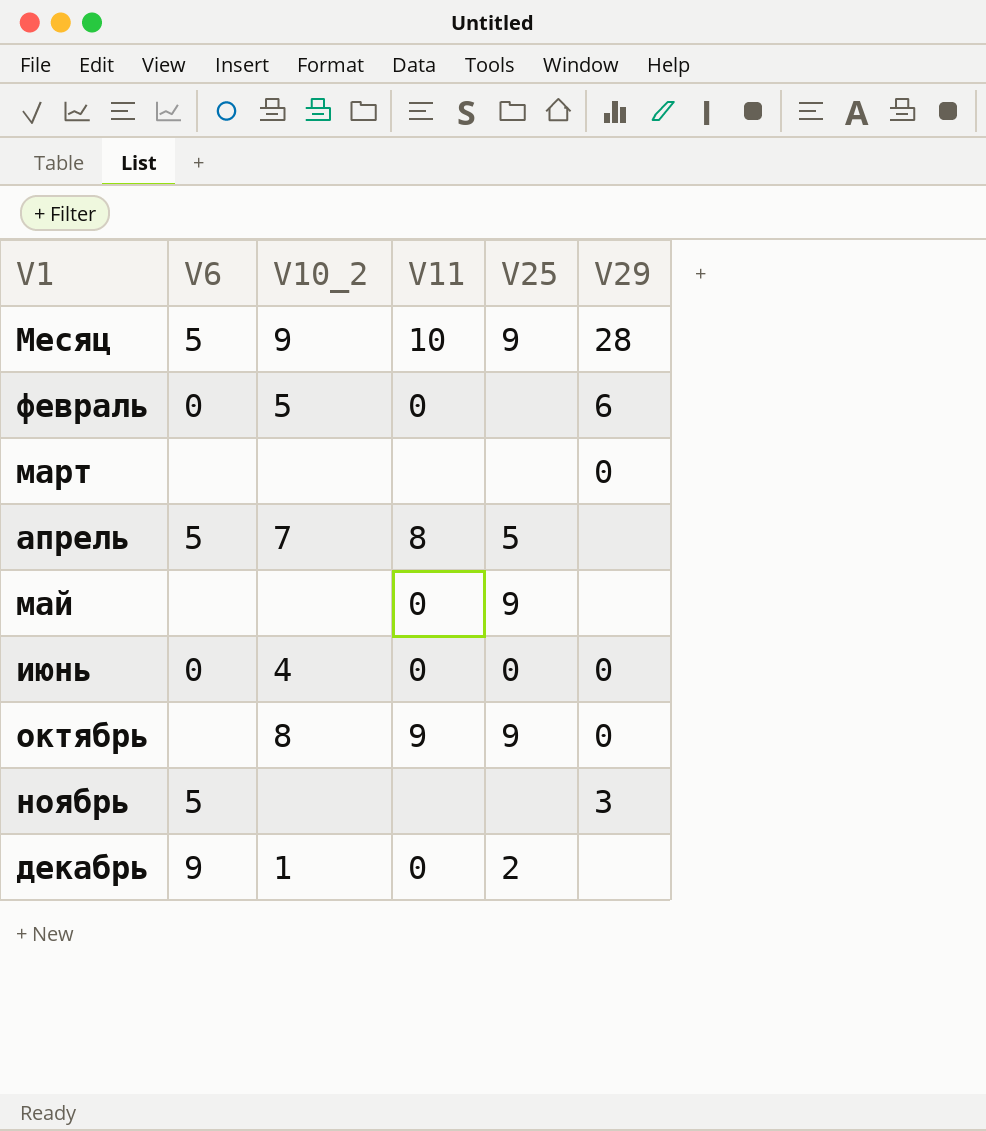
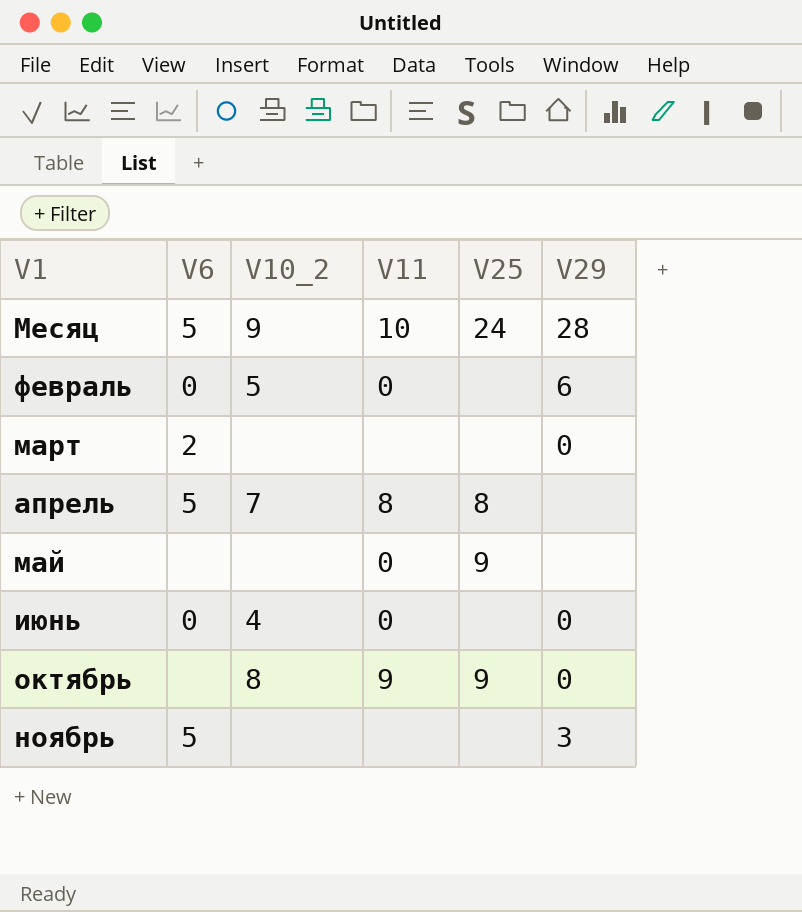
row декабрь: 9 | 1 | 0 | 2 | none -> none
Месяц | V25: 9 -> 24
март | V6: none -> 2
апрель | V25: 5 -> 8
июнь | V25: 0 -> none

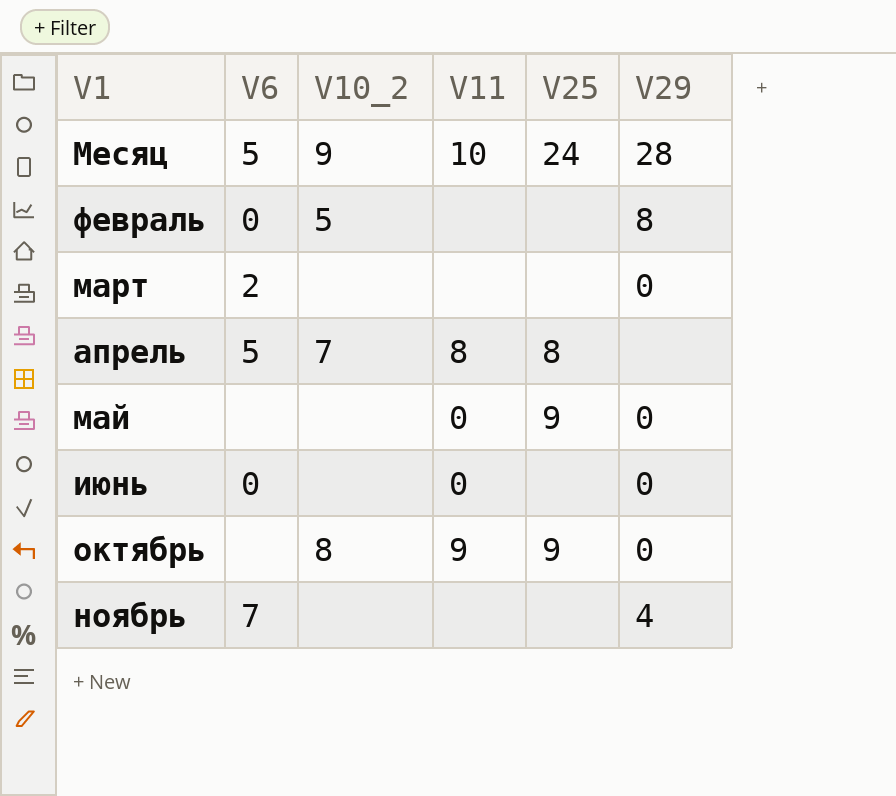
февраль | V11: 0 -> none
февраль | V29: 6 -> 8
май | V29: none -> 0
июнь | V10_2: 4 -> none
ноябрь | V6: 5 -> 7
ноябрь | V29: 3 -> 4

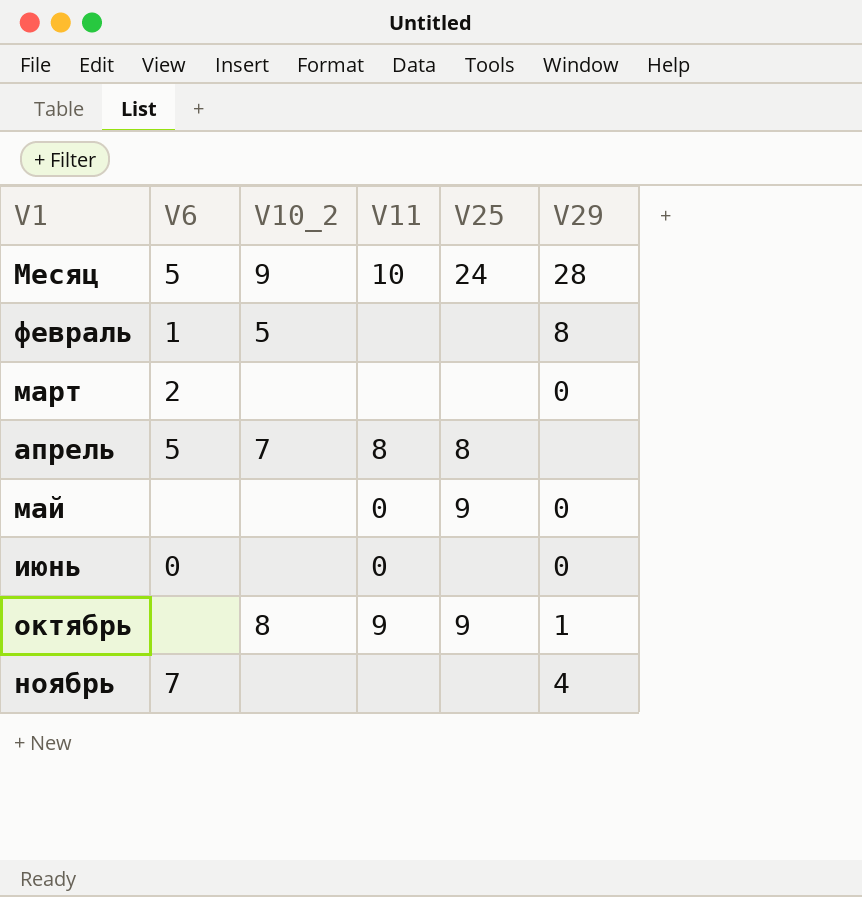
февраль | V6: 0 -> 1
октябрь | V29: 0 -> 1

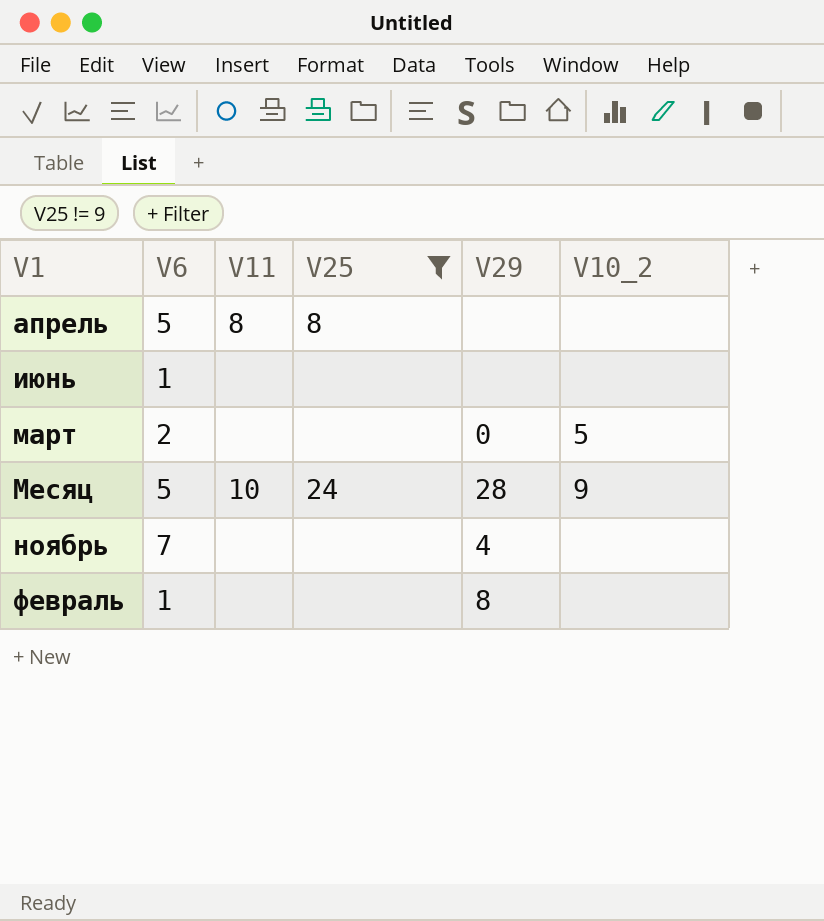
filter: none -> V25 != 9
row order: none -> V1 ascending
column V10_2 | position: 3 -> 6
апрель | V10_2: 7 -> none
июнь | V6: 0 -> 1
июнь | V11: 0 -> none
июнь | V29: 0 -> none
март | V10_2: none -> 5
февраль | V10_2: 5 -> none

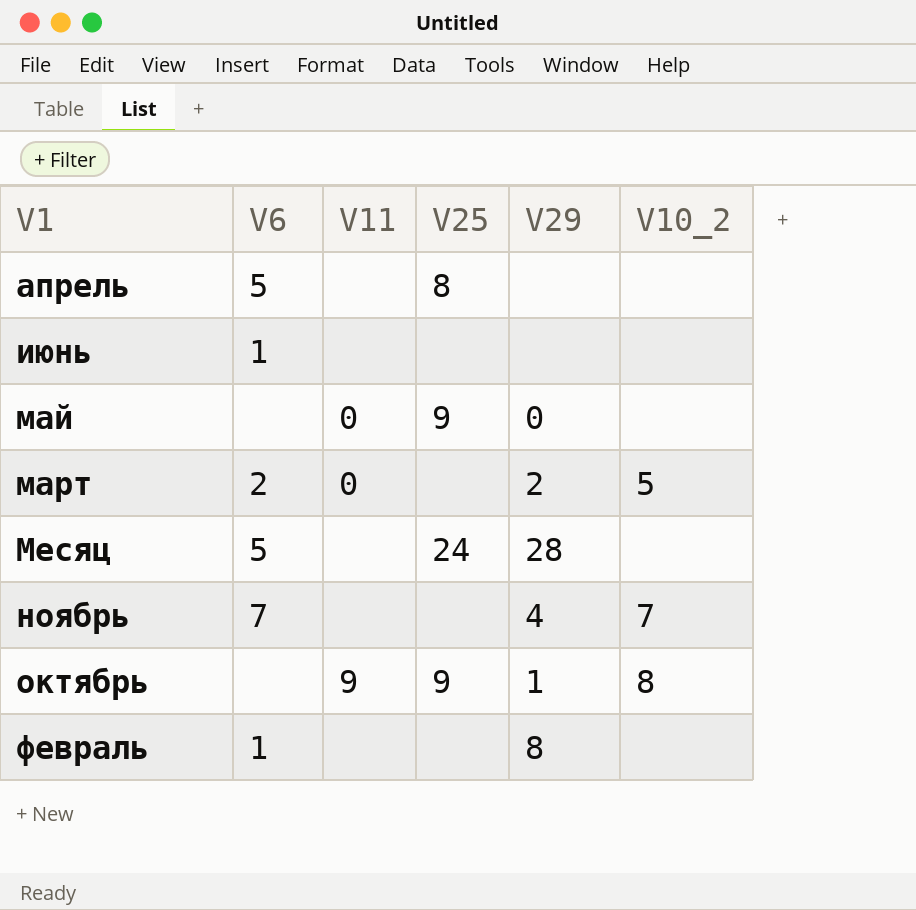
filter: V25 != 9 -> none
апрель | V11: 8 -> none
март | V11: none -> 0
март | V29: 0 -> 2
Месяц | V11: 10 -> none
Месяц | V10_2: 9 -> none
ноябрь | V10_2: none -> 7

